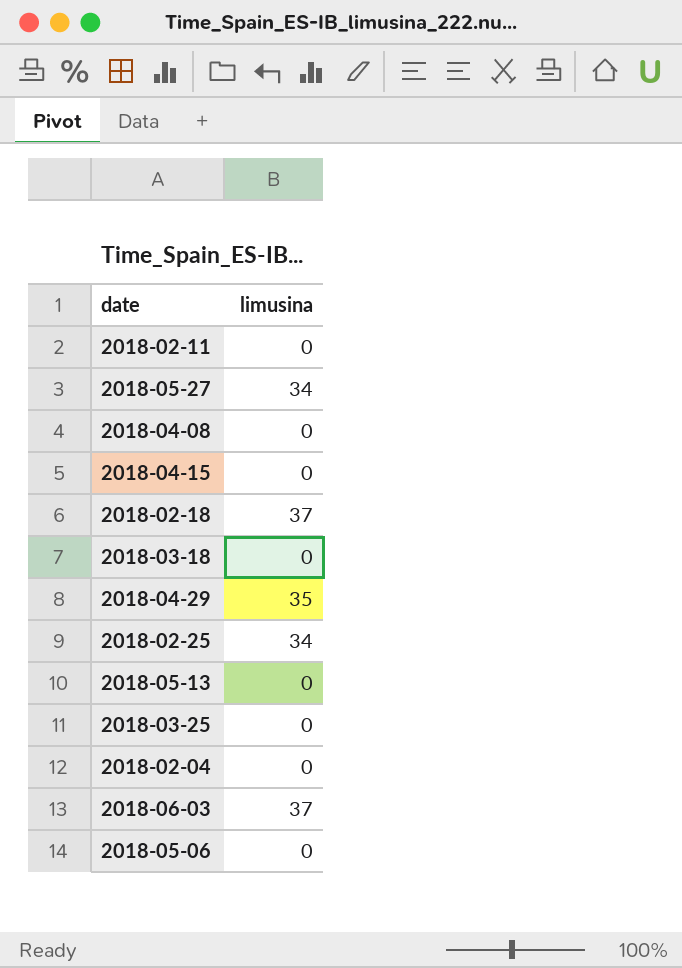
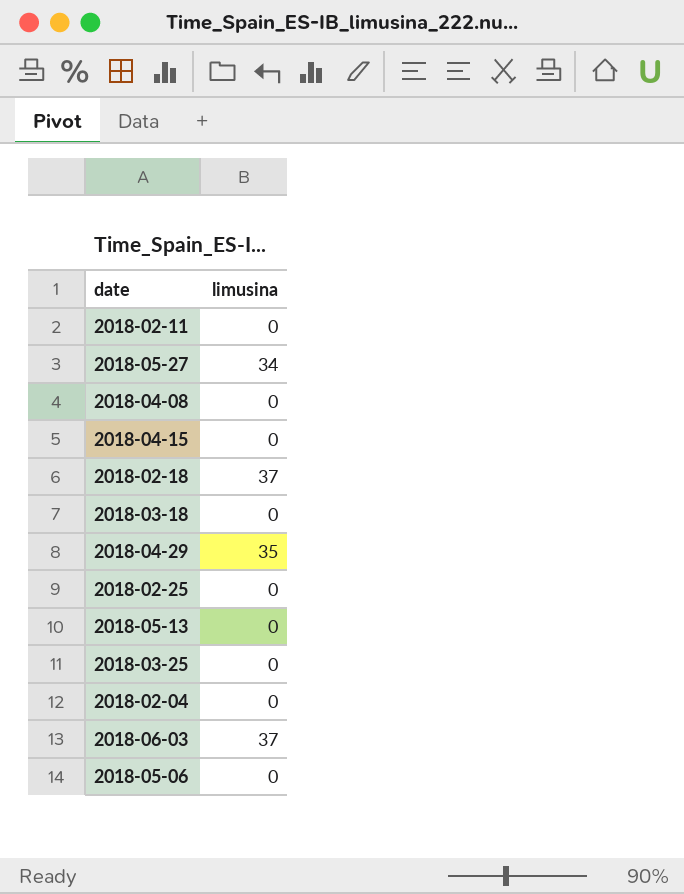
2018-02-25 | limusina: 34 -> 0

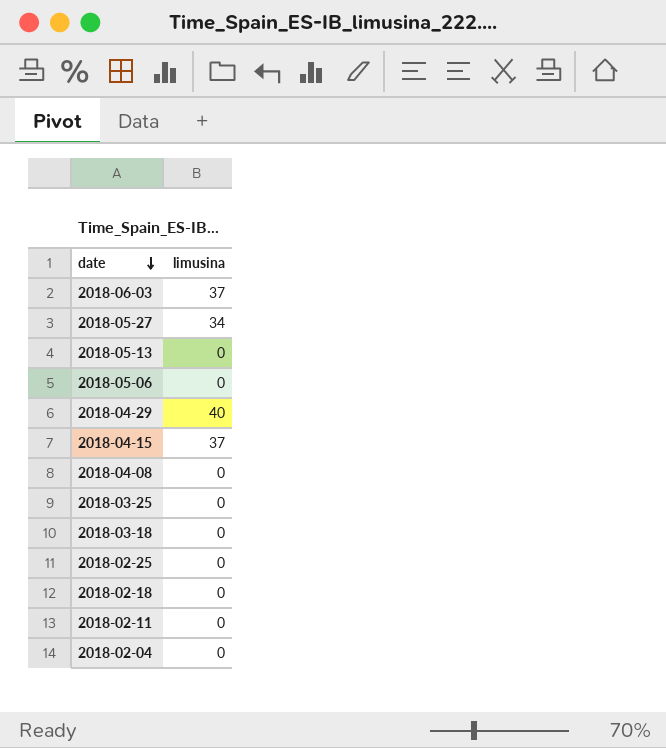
row order: none -> date descending
2018-04-29 | limusina: 35 -> 40
2018-04-15 | limusina: 0 -> 37
2018-02-18 | limusina: 37 -> 0

